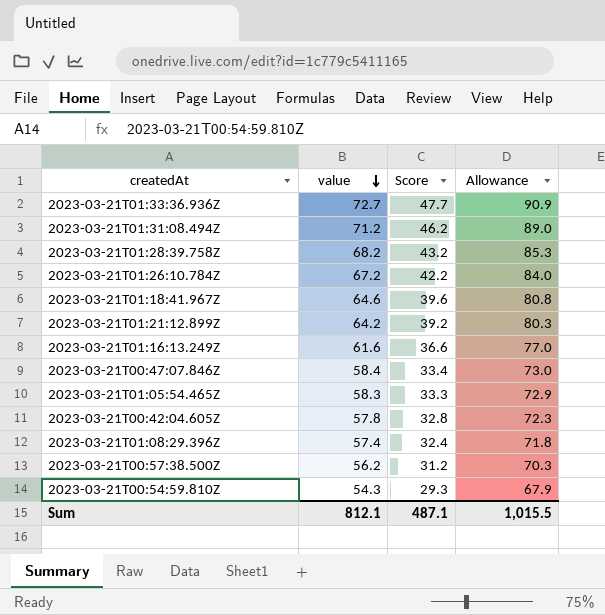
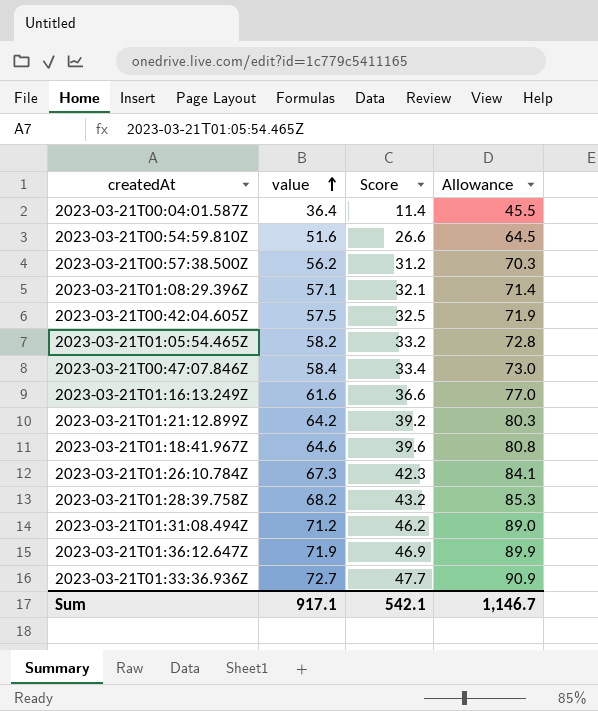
row order: value descending -> value ascending
row 2023-03-21T00:04:01.587Z: none -> 36.4 | 11.4 | 45.5
2023-03-21T00:54:59.810Z | value: 54.3 -> 51.6
2023-03-21T00:54:59.810Z | Score: 29.3 -> 26.6
2023-03-21T00:54:59.810Z | Allowance: 67.9 -> 64.5
2023-03-21T01:08:29.396Z | value: 57.4 -> 57.1
2023-03-21T01:08:29.396Z | Score: 32.4 -> 32.1
2023-03-21T01:08:29.396Z | Allowance: 71.8 -> 71.4
2023-03-21T00:42:04.605Z | value: 57.8 -> 57.5
2023-03-21T00:42:04.605Z | Score: 32.8 -> 32.5
2023-03-21T00:42:04.605Z | Allowance: 72.3 -> 71.9
2023-03-21T01:05:54.465Z | value: 58.3 -> 58.2
2023-03-21T01:05:54.465Z | Score: 33.3 -> 33.2
2023-03-21T01:05:54.465Z | Allowance: 72.9 -> 72.8
2023-03-21T01:26:10.784Z | value: 67.2 -> 67.3
2023-03-21T01:26:10.784Z | Score: 42.2 -> 42.3
2023-03-21T01:26:10.784Z | Allowance: 84.0 -> 84.1
row 2023-03-21T01:36:12.647Z: none -> 71.9 | 46.9 | 89.9
Sum | value: 812.1 -> 917.1
Sum | Score: 487.1 -> 542.1
Sum | Allowance: 1,015.5 -> 1,146.7

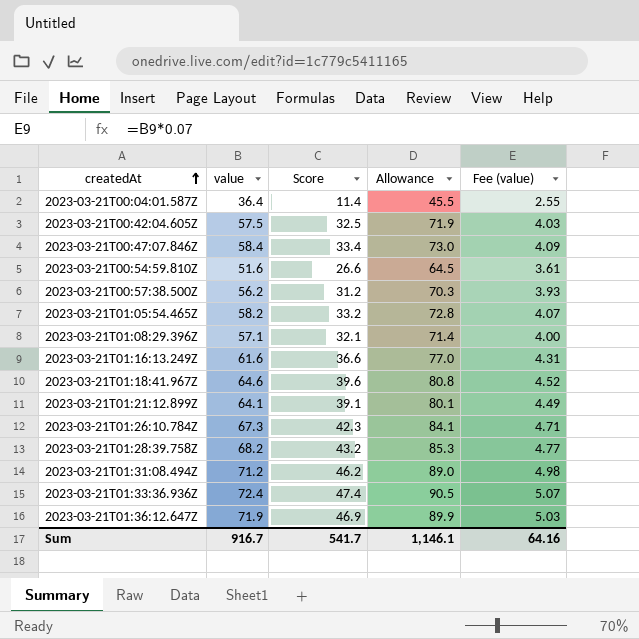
row order: value ascending -> createdAt ascending
column Fee (value) | formula: none -> [value] * 0.07
2023-03-21T01:21:12.899Z | value: 64.2 -> 64.1
2023-03-21T01:21:12.899Z | Score: 39.2 -> 39.1
2023-03-21T01:21:12.899Z | Allowance: 80.3 -> 80.1
2023-03-21T01:33:36.936Z | value: 72.7 -> 72.4
2023-03-21T01:33:36.936Z | Score: 47.7 -> 47.4
2023-03-21T01:33:36.936Z | Allowance: 90.9 -> 90.5
Sum | value: 917.1 -> 916.7
Sum | Score: 542.1 -> 541.7
Sum | Allowance: 1,146.7 -> 1,146.1

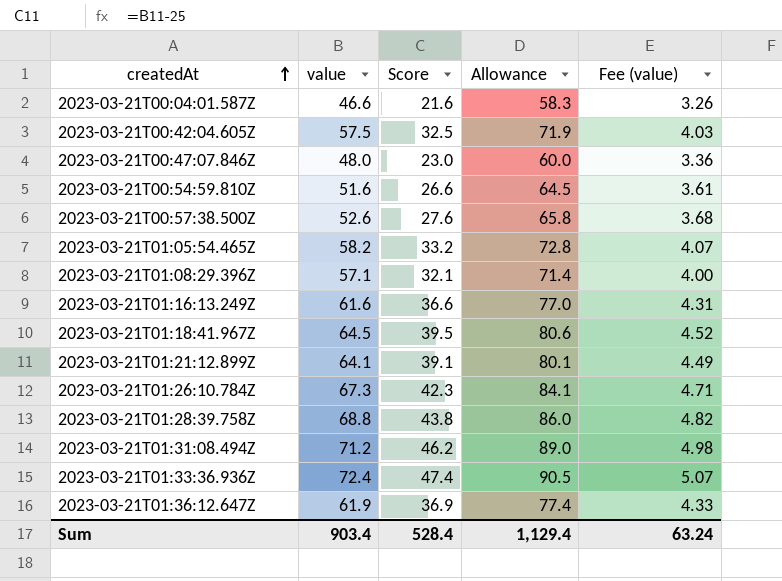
2023-03-21T00:04:01.587Z | value: 36.4 -> 46.6
2023-03-21T00:04:01.587Z | Score: 11.4 -> 21.6
2023-03-21T00:04:01.587Z | Allowance: 45.5 -> 58.3
2023-03-21T00:04:01.587Z | Fee (value): 2.55 -> 3.26
2023-03-21T00:47:07.846Z | value: 58.4 -> 48.0
2023-03-21T00:47:07.846Z | Score: 33.4 -> 23.0
2023-03-21T00:47:07.846Z | Allowance: 73.0 -> 60.0
2023-03-21T00:47:07.846Z | Fee (value): 4.09 -> 3.36
2023-03-21T00:57:38.500Z | value: 56.2 -> 52.6
2023-03-21T00:57:38.500Z | Score: 31.2 -> 27.6
2023-03-21T00:57:38.500Z | Allowance: 70.3 -> 65.8
2023-03-21T00:57:38.500Z | Fee (value): 3.93 -> 3.68
2023-03-21T01:18:41.967Z | value: 64.6 -> 64.5
2023-03-21T01:18:41.967Z | Score: 39.6 -> 39.5
2023-03-21T01:18:41.967Z | Allowance: 80.8 -> 80.6
2023-03-21T01:28:39.758Z | value: 68.2 -> 68.8
2023-03-21T01:28:39.758Z | Score: 43.2 -> 43.8
2023-03-21T01:28:39.758Z | Allowance: 85.3 -> 86.0
2023-03-21T01:28:39.758Z | Fee (value): 4.77 -> 4.82
2023-03-21T01:36:12.647Z | value: 71.9 -> 61.9
2023-03-21T01:36:12.647Z | Score: 46.9 -> 36.9
2023-03-21T01:36:12.647Z | Allowance: 89.9 -> 77.4
2023-03-21T01:36:12.647Z | Fee (value): 5.03 -> 4.33
Sum | value: 916.7 -> 903.4
Sum | Score: 541.7 -> 528.4
Sum | Allowance: 1,146.1 -> 1,129.4
Sum | Fee (value): 64.16 -> 63.24

